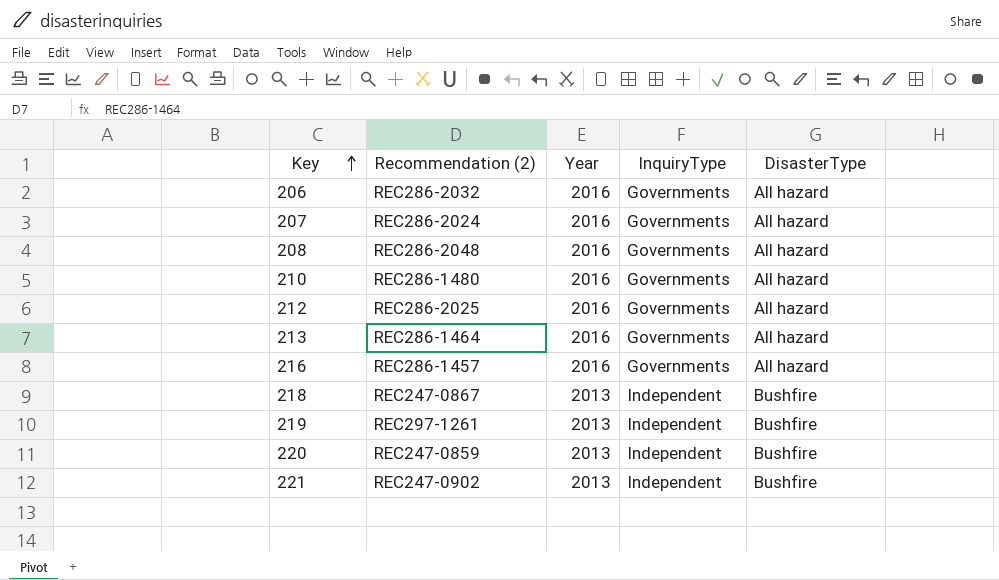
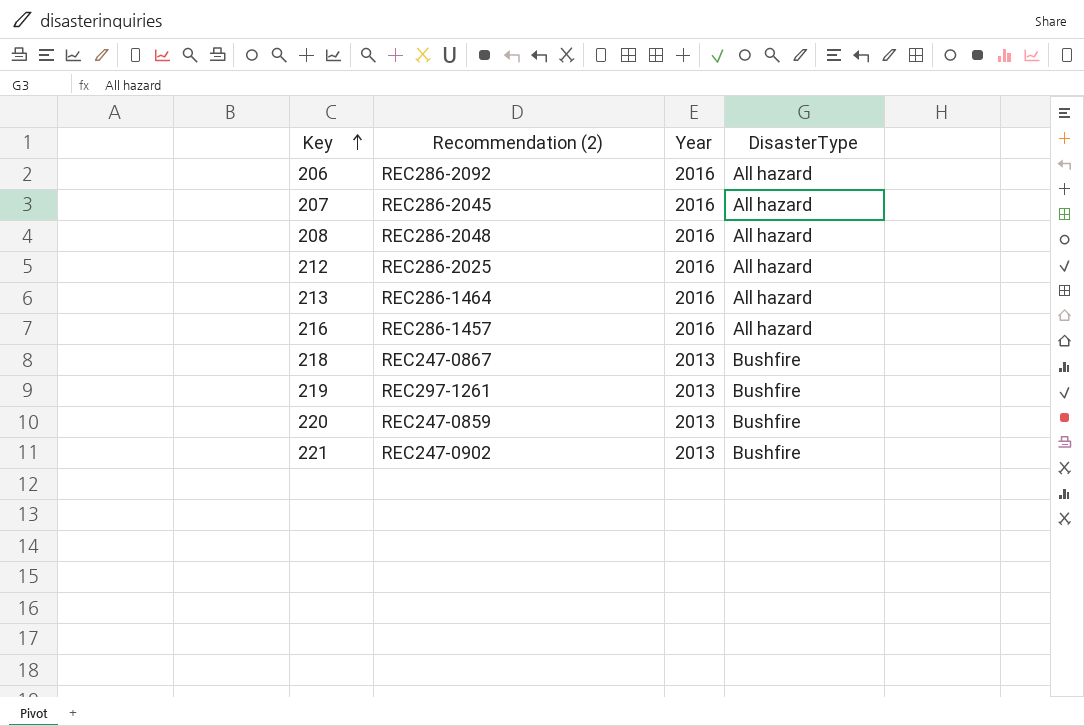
column InquiryType | position: 4 -> none
row 210: REC286-1480 | 2016 | Governments | All hazard -> none
206 | Recommendation (2): REC286-2032 -> REC286-2092
207 | Recommendation (2): REC286-2024 -> REC286-2045

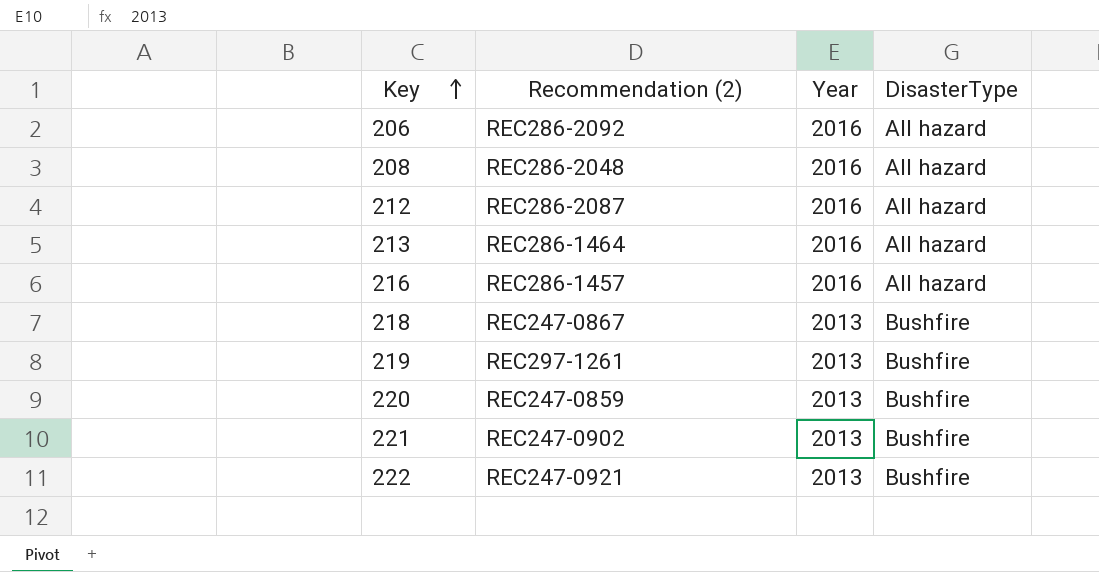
row 207: REC286-2045 | 2016 | All hazard -> none
212 | Recommendation (2): REC286-2025 -> REC286-2087
row 222: none -> REC247-0921 | 2013 | Bushfire

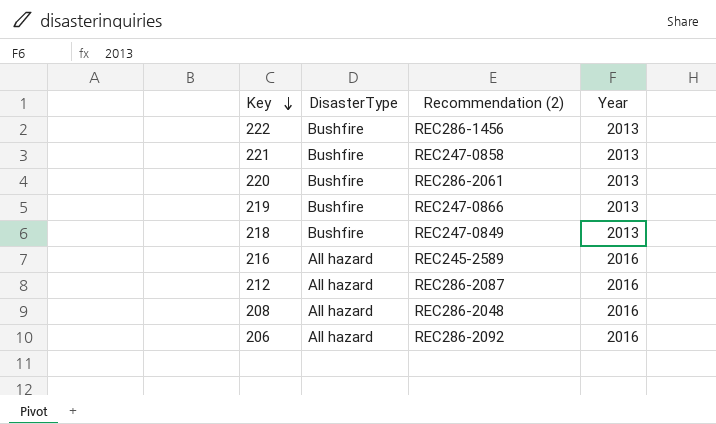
row order: Key ascending -> Key descending
column DisasterType | position: 4 -> 2
row 213: REC286-1464 | 2016 | All hazard -> none
222 | Recommendation (2): REC247-0921 -> REC286-1456
221 | Recommendation (2): REC247-0902 -> REC247-0858
220 | Recommendation (2): REC247-0859 -> REC286-2061
219 | Recommendation (2): REC297-1261 -> REC247-0866
218 | Recommendation (2): REC247-0867 -> REC247-0849
216 | Recommendation (2): REC286-1457 -> REC245-2589

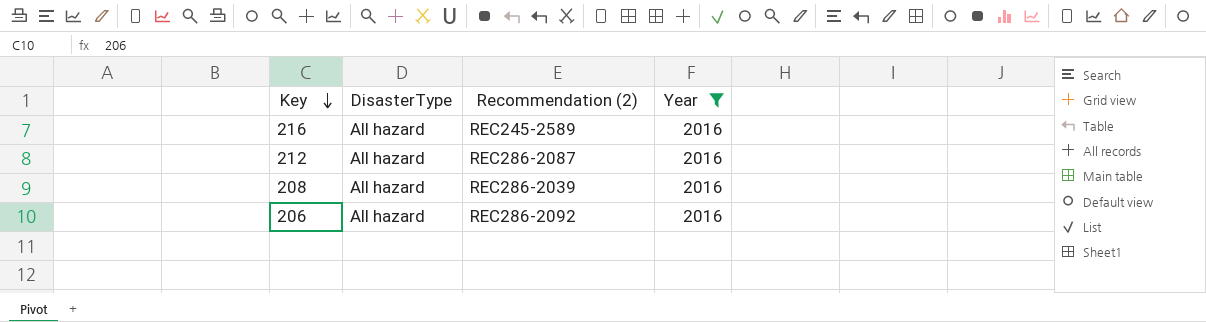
filter: none -> Year = 2016
208 | Recommendation (2): REC286-2048 -> REC286-2039

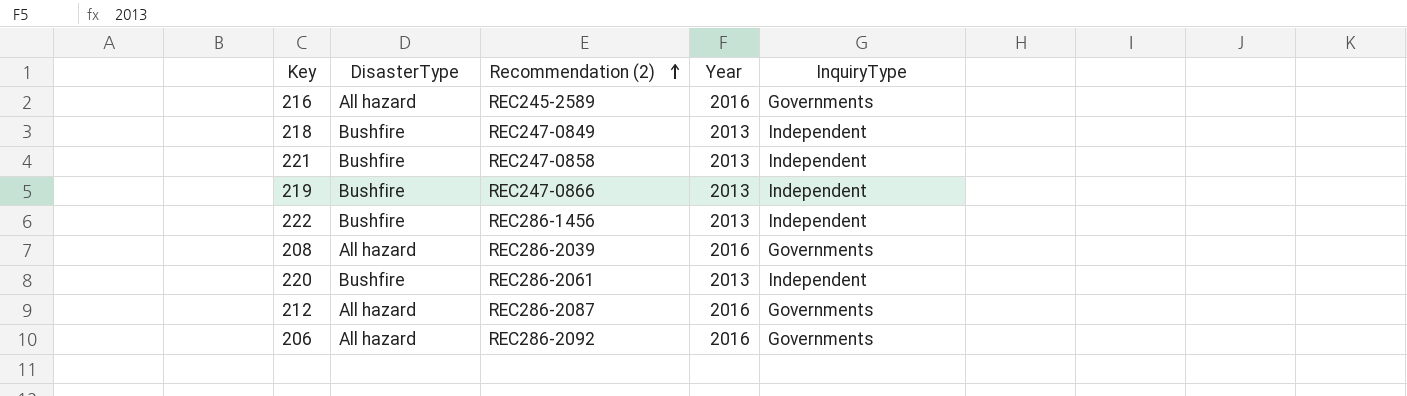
filter: Year = 2016 -> none
row order: Key descending -> Recommendation (2) ascending
column InquiryType | position: none -> 5

